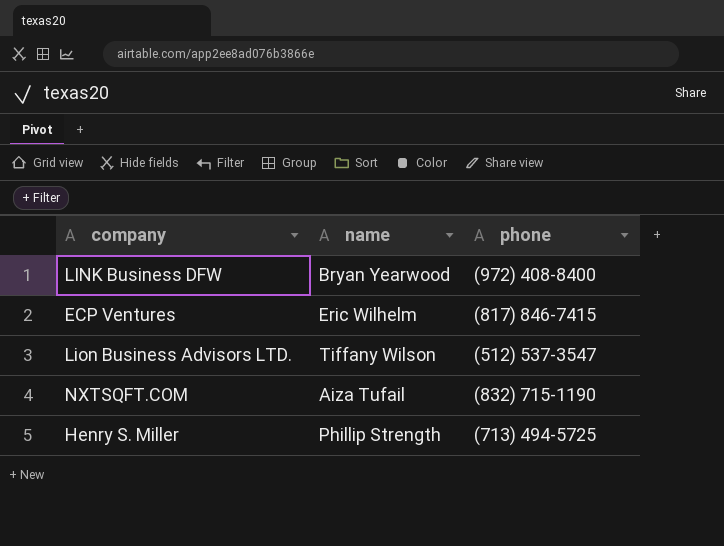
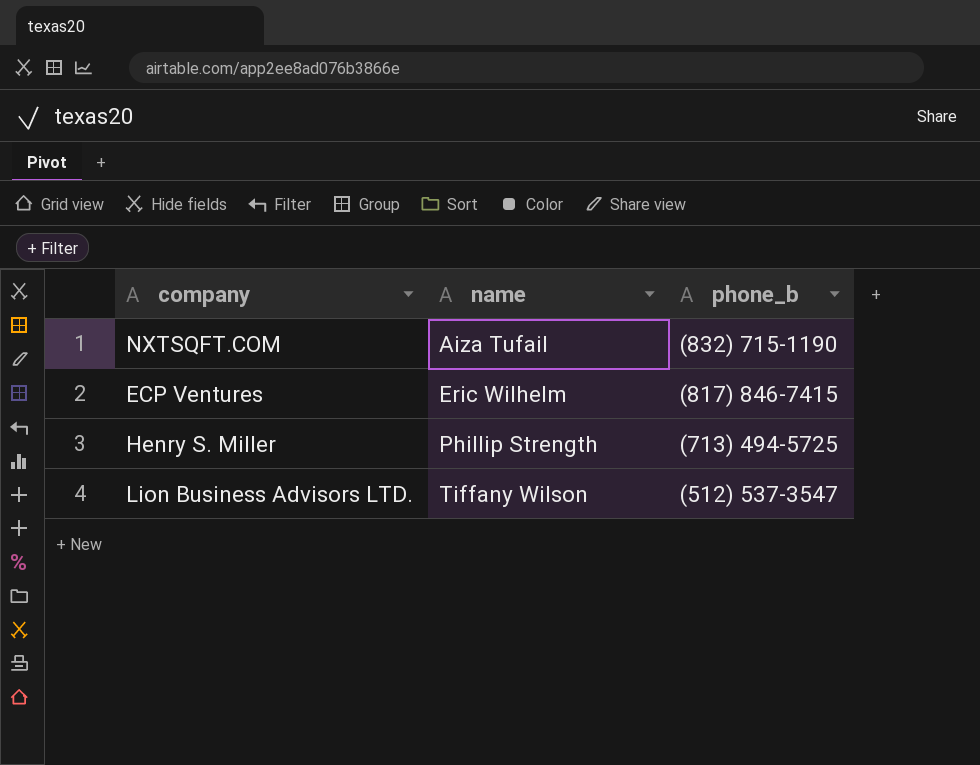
row order: none -> name ascending
column name: phone -> phone_b
row LINK Business DFW: Bryan Yearwood | (972) 408-8400 -> none

